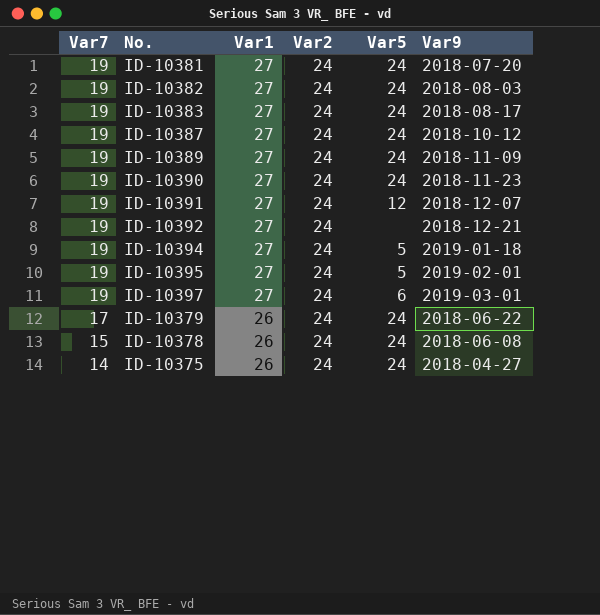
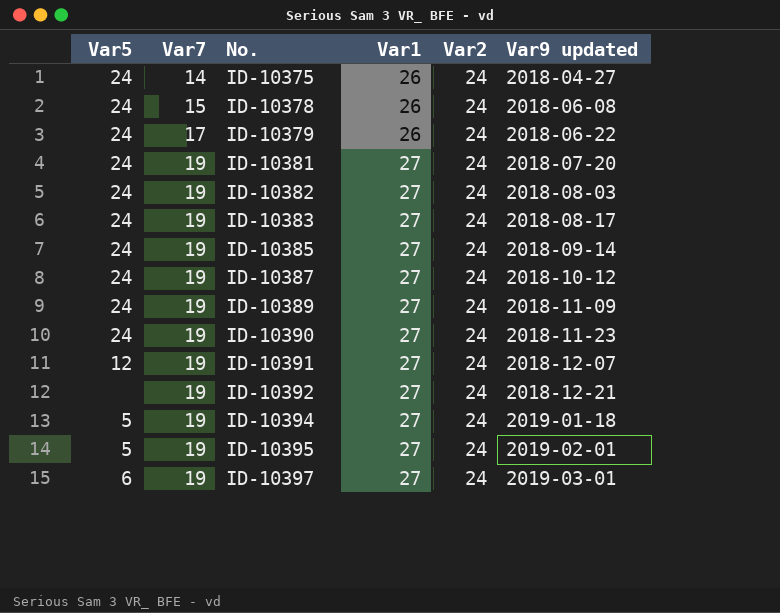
row order: Var7 descending -> Var7 ascending
column Var5 | position: 5 -> 1
column name: Var9 -> Var9 updated
row ID-10385: none -> 24 | 19 | 27 | 24 | 2018-09-14

